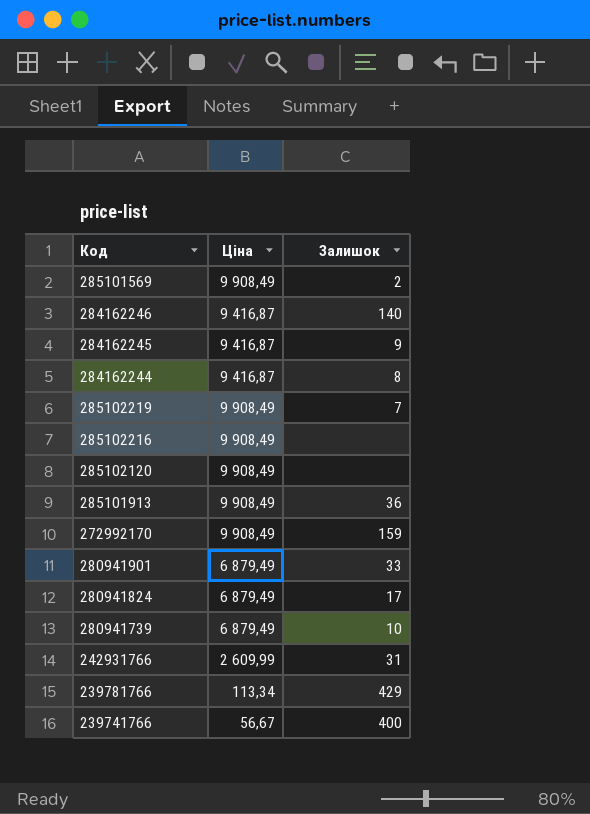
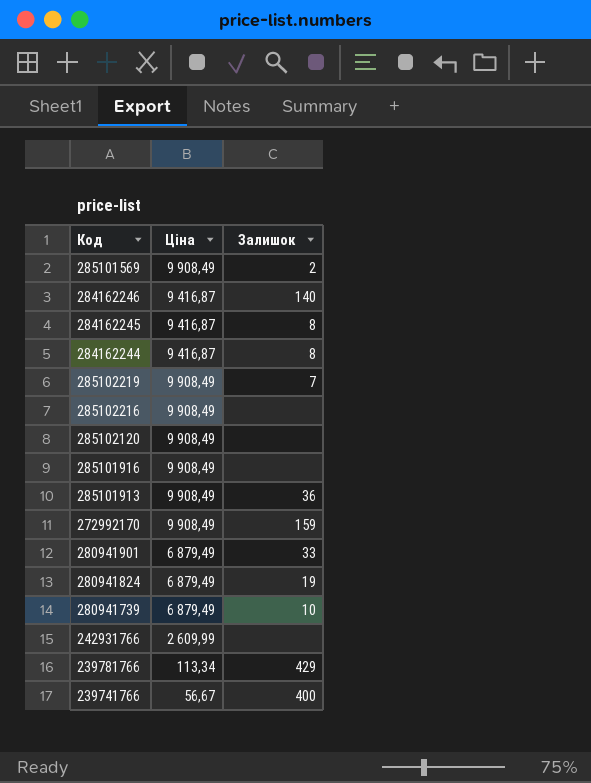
284162245 | Залишок: 9 -> 8
row 285101916: none -> 9 908,49 | none
280941824 | Залишок: 17 -> 19
242931766 | Залишок: 31 -> none

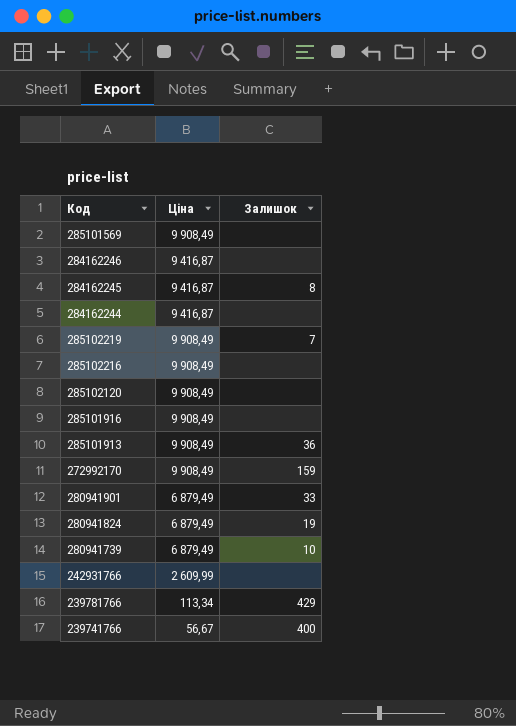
285101569 | Залишок: 2 -> none
284162246 | Залишок: 140 -> none
284162244 | Залишок: 8 -> none

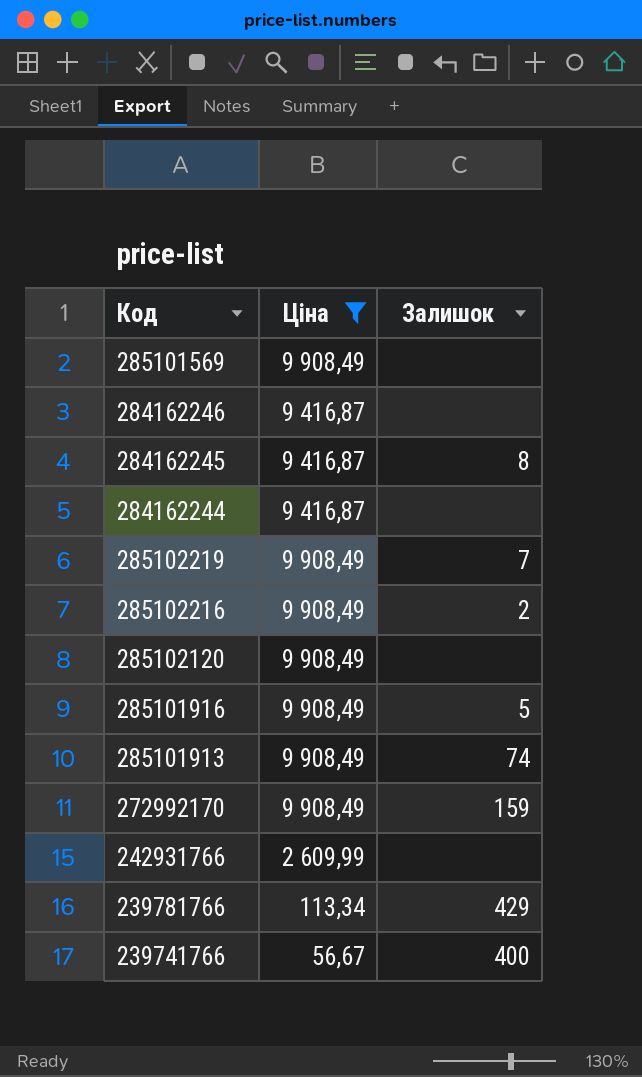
filter: none -> Ціна != 6 879,49
285102216 | Залишок: none -> 2
285101916 | Залишок: none -> 5
285101913 | Залишок: 36 -> 74

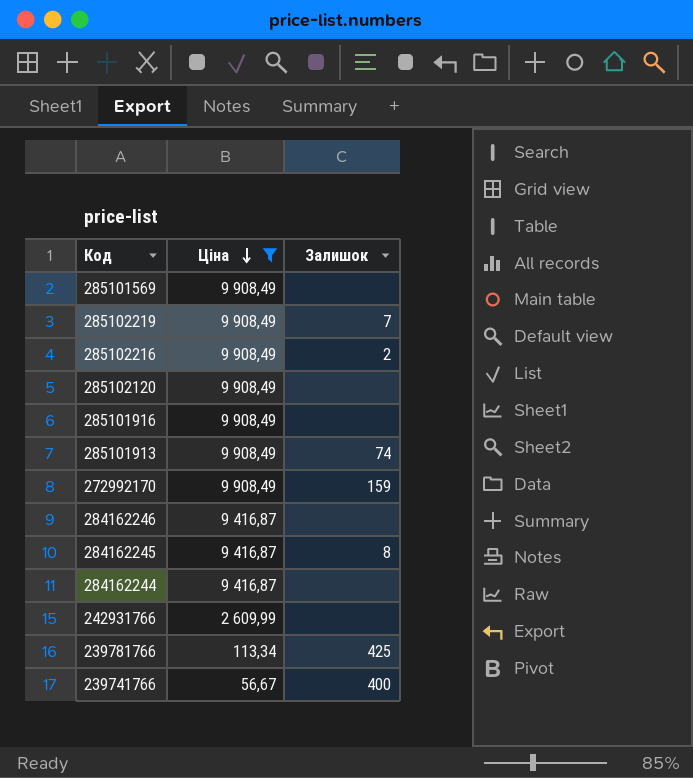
row order: none -> Ціна descending
285101916 | Залишок: 5 -> none
239781766 | Залишок: 429 -> 425

